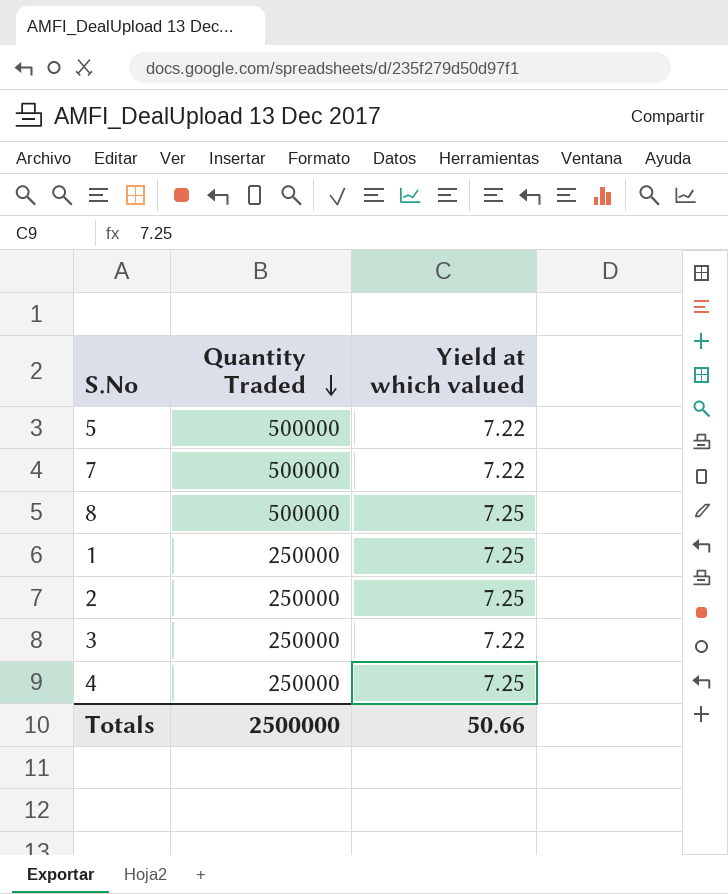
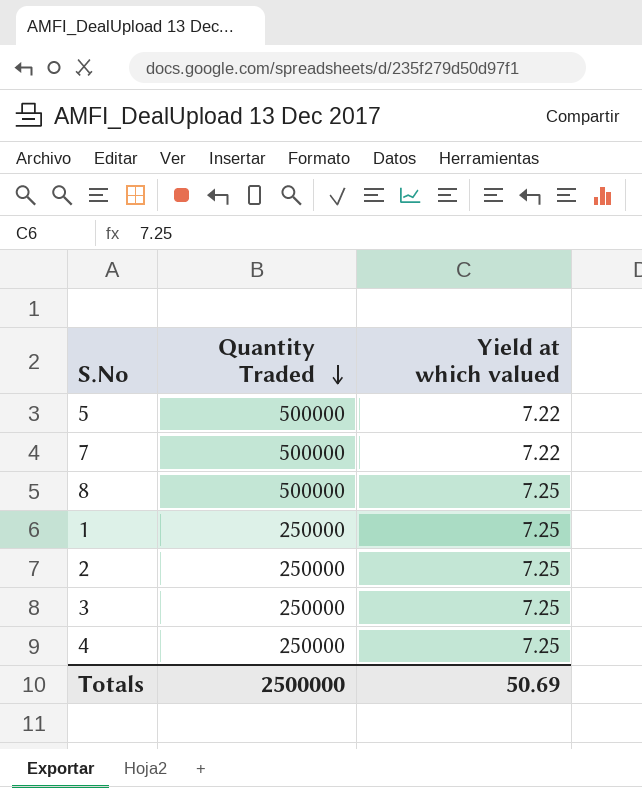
3 | Yield at which valued: 7.22 -> 7.25
Totals | Yield at which valued: 50.66 -> 50.69

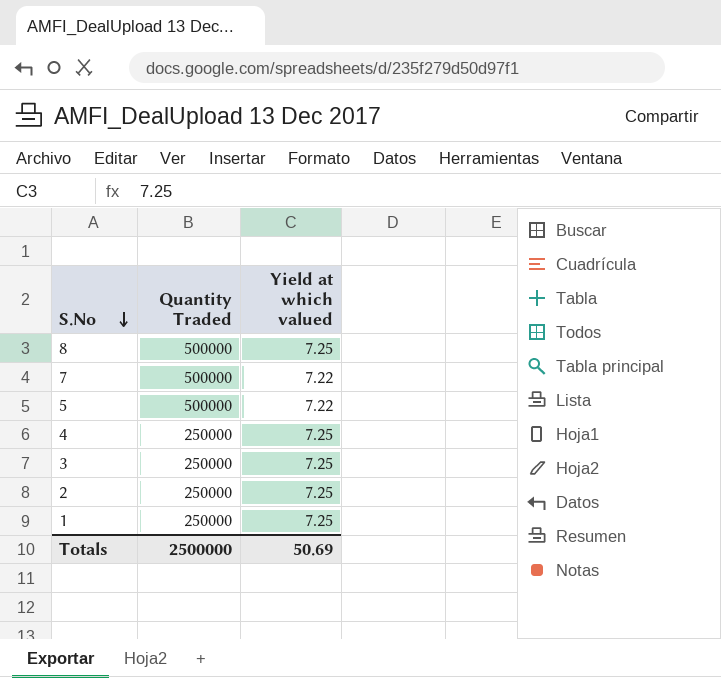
row order: Quantity Traded descending -> S.No descending

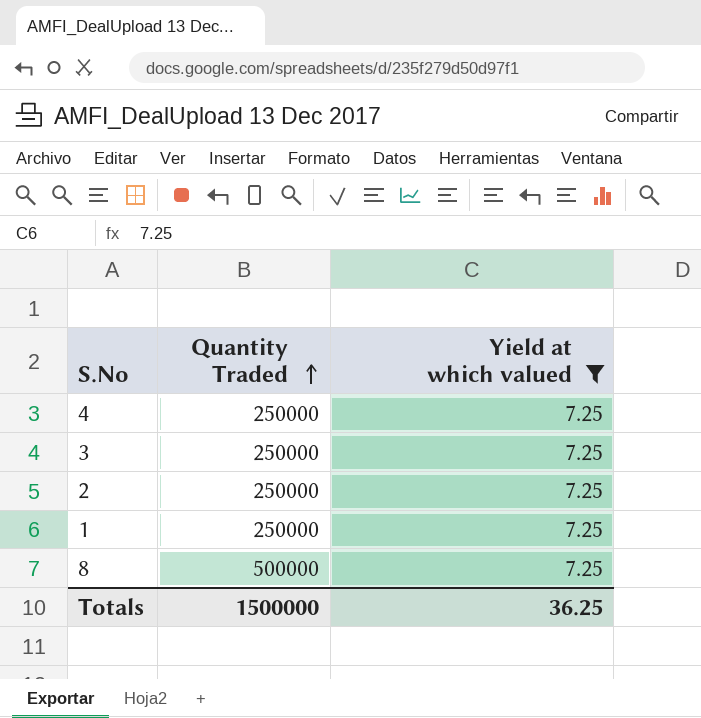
filter: none -> Yield at which valued = 7.25
row order: S.No descending -> Quantity Traded ascending
Totals | Quantity Traded: 2500000 -> 1500000
Totals | Yield at which valued: 50.69 -> 36.25

